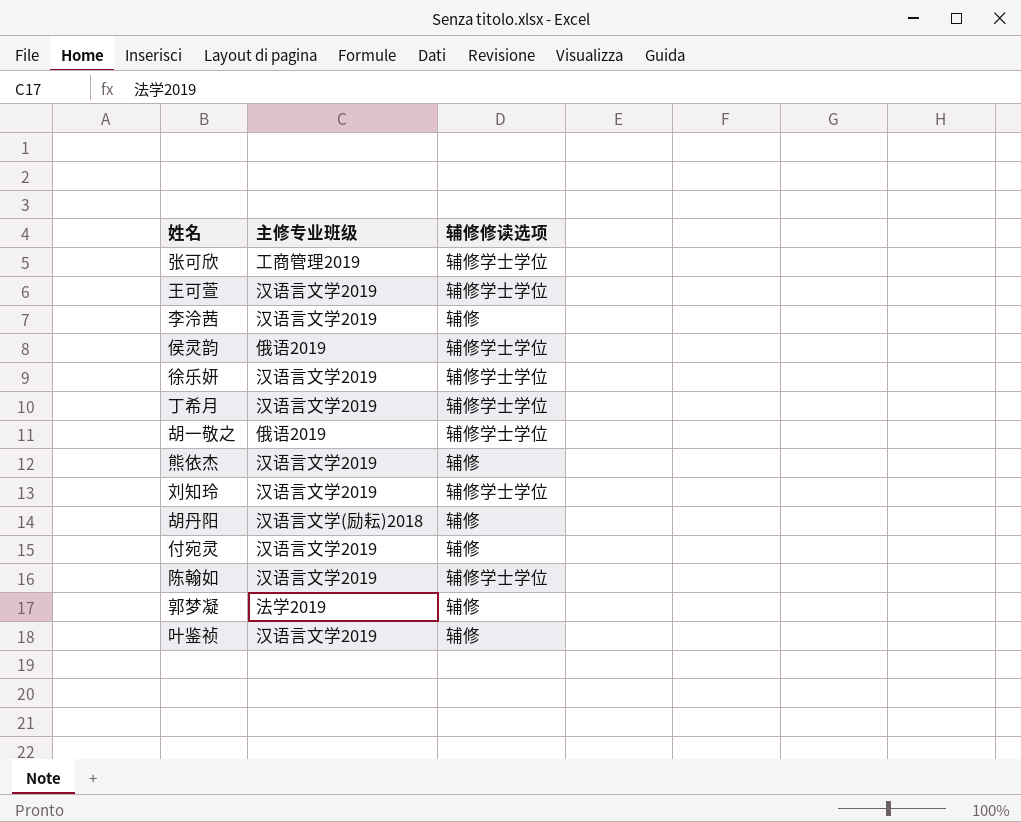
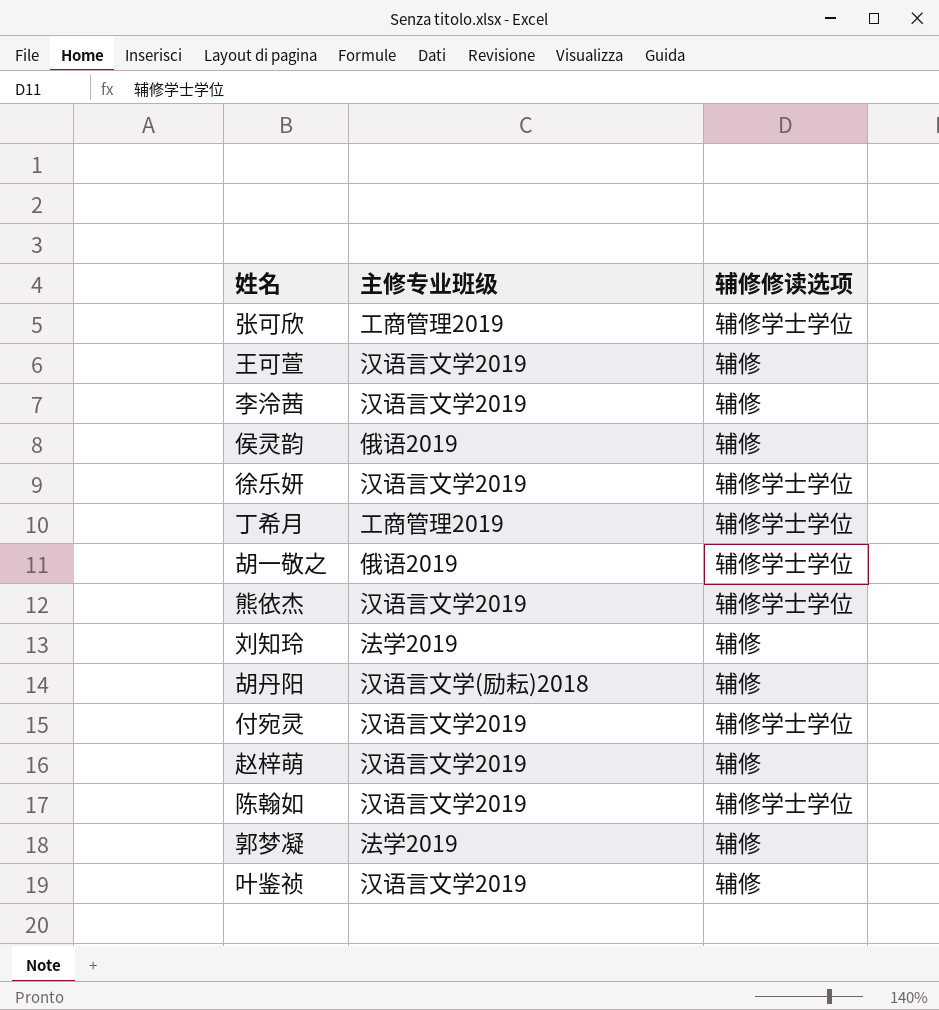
王可萱 | 辅修修读选项: 辅修学士学位 -> 辅修
侯灵韵 | 辅修修读选项: 辅修学士学位 -> 辅修
丁希月 | 主修专业班级: 汉语言文学2019 -> 工商管理2019
熊依杰 | 辅修修读选项: 辅修 -> 辅修学士学位
刘知玲 | 主修专业班级: 汉语言文学2019 -> 法学2019
刘知玲 | 辅修修读选项: 辅修学士学位 -> 辅修
付宛灵 | 辅修修读选项: 辅修 -> 辅修学士学位
row 赵梓萌: none -> 汉语言文学2019 | 辅修

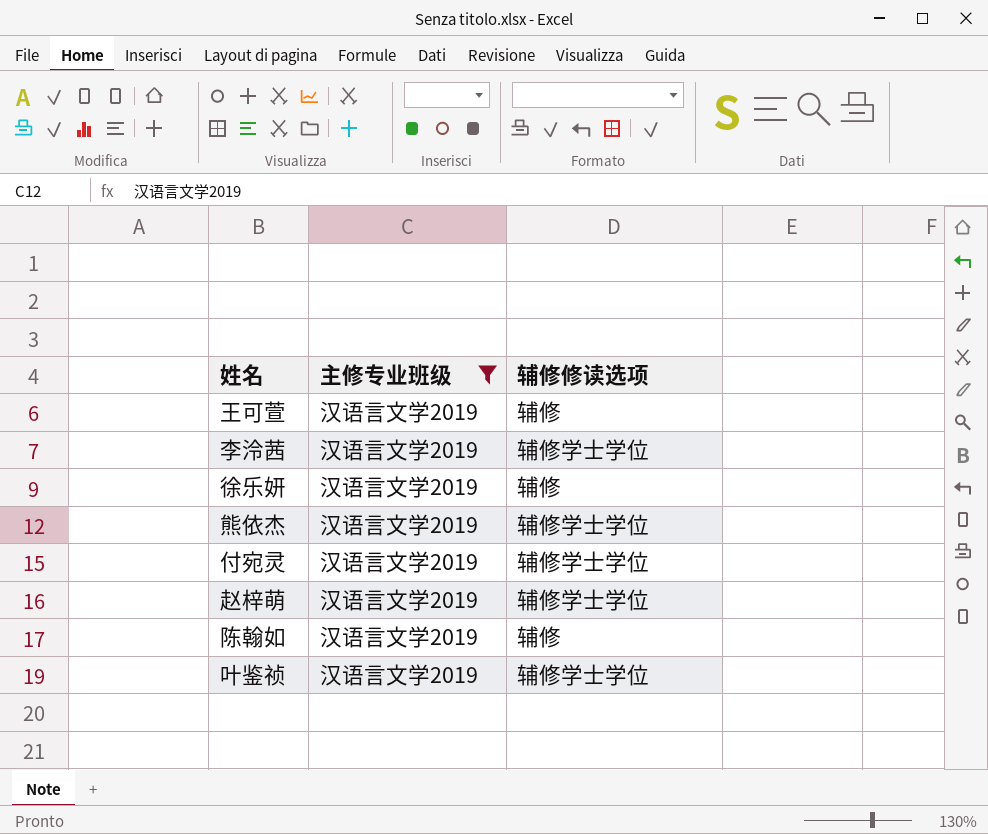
filter: none -> 主修专业班级 = 汉语言文学2019
李泠茜 | 辅修修读选项: 辅修 -> 辅修学士学位
徐乐妍 | 辅修修读选项: 辅修学士学位 -> 辅修
赵梓萌 | 辅修修读选项: 辅修 -> 辅修学士学位
陈翰如 | 辅修修读选项: 辅修学士学位 -> 辅修
叶鉴祯 | 辅修修读选项: 辅修 -> 辅修学士学位

